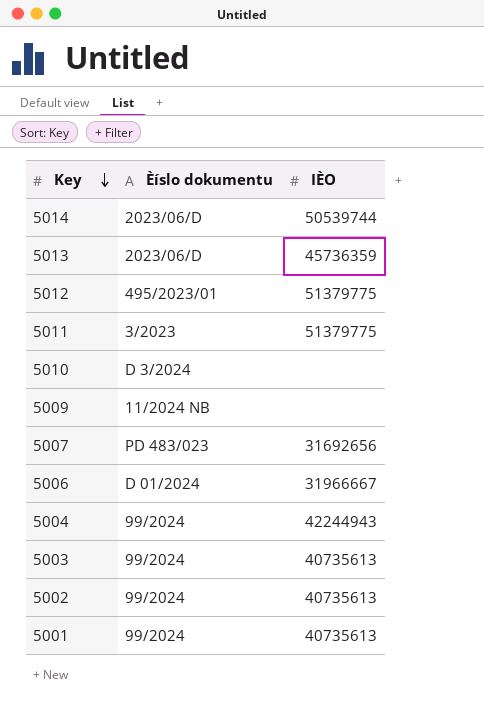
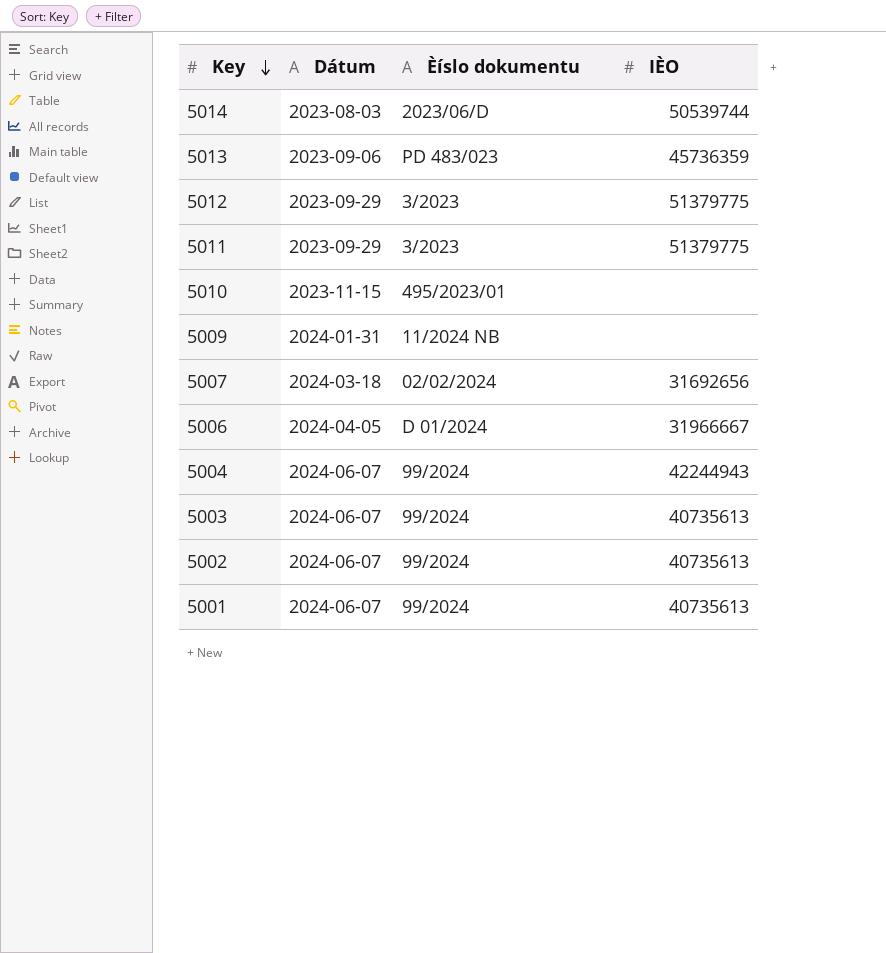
column Dátum | position: none -> 2
5013 | Èíslo dokumentu: 2023/06/D -> PD 483/023
5012 | Èíslo dokumentu: 495/2023/01 -> 3/2023
5010 | Èíslo dokumentu: D 3/2024 -> 495/2023/01
5007 | Èíslo dokumentu: PD 483/023 -> 02/02/2024

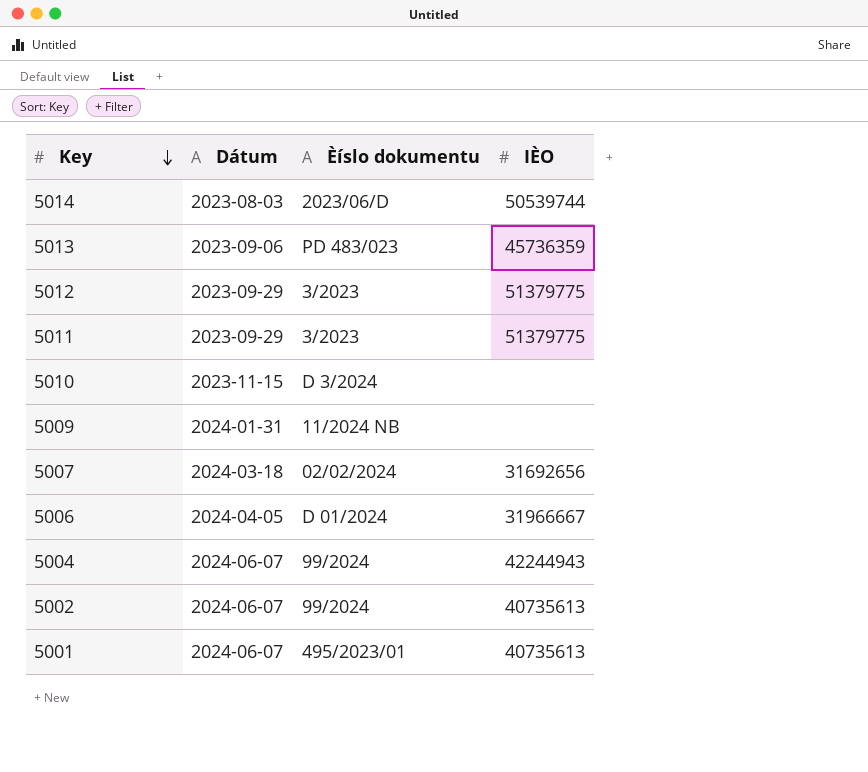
row 5003: 2024-06-07 | 99/2024 | 40735613 -> none
5010 | Èíslo dokumentu: 495/2023/01 -> D 3/2024
5001 | Èíslo dokumentu: 99/2024 -> 495/2023/01

